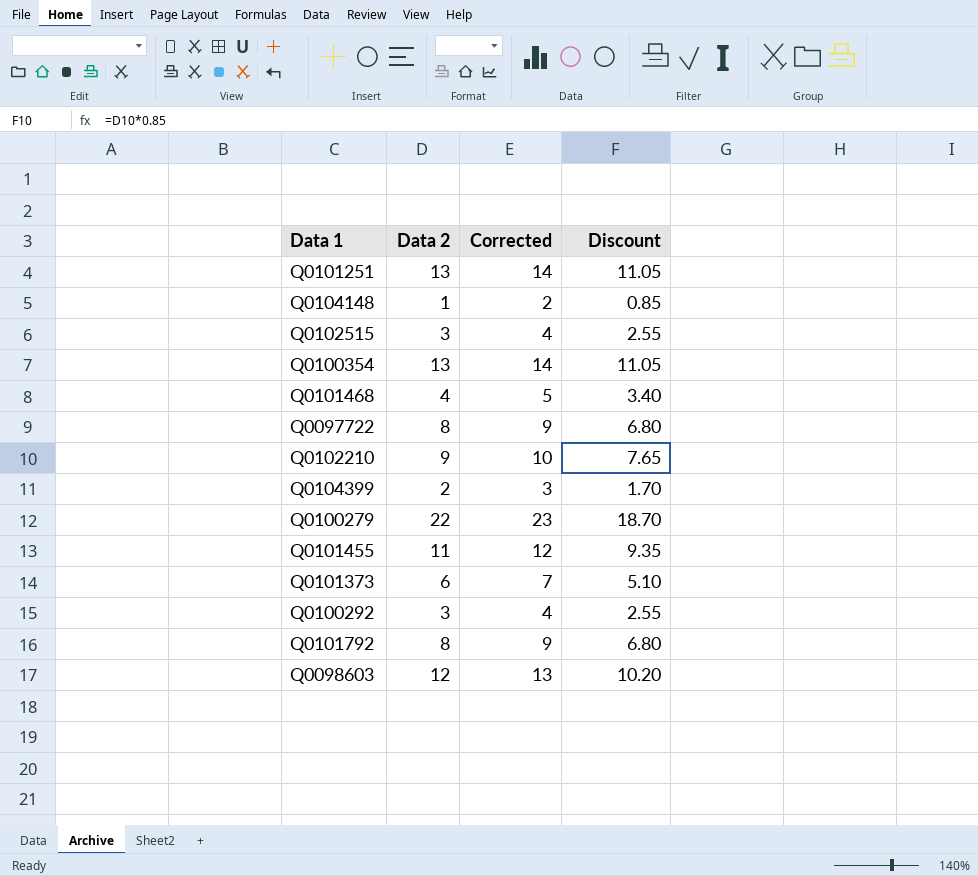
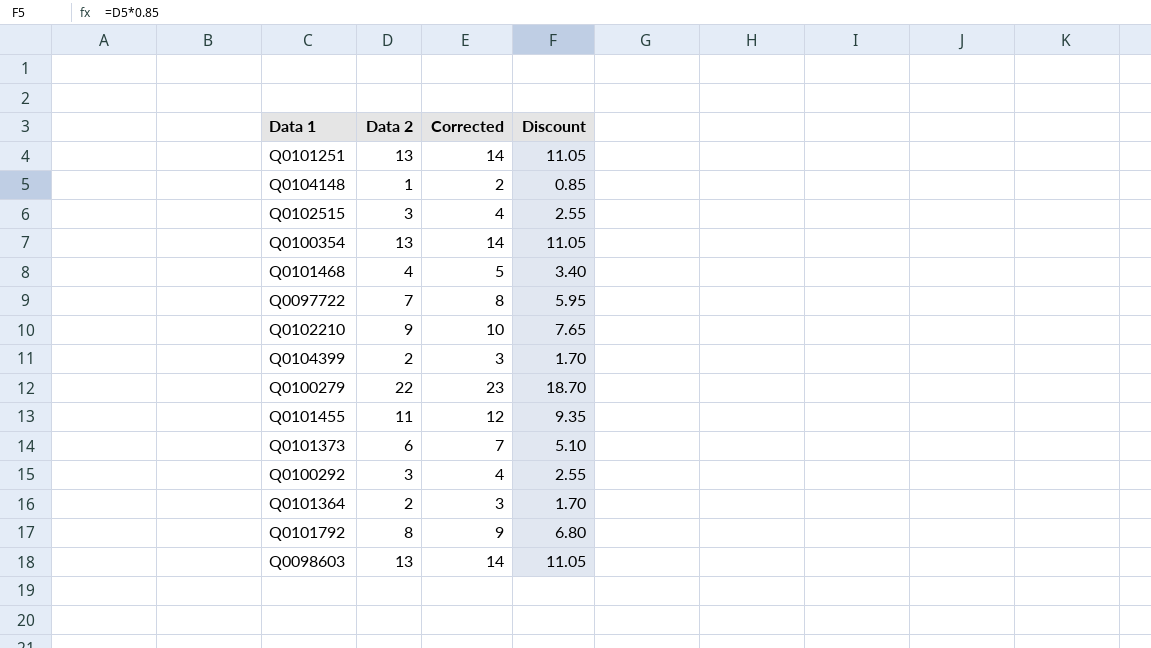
Q0097722 | Data 2: 8 -> 7
Q0097722 | Corrected: 9 -> 8
Q0097722 | Discount: 6.80 -> 5.95
row Q0101364: none -> 2 | 3 | 1.70
Q0098603 | Data 2: 12 -> 13
Q0098603 | Corrected: 13 -> 14
Q0098603 | Discount: 10.20 -> 11.05

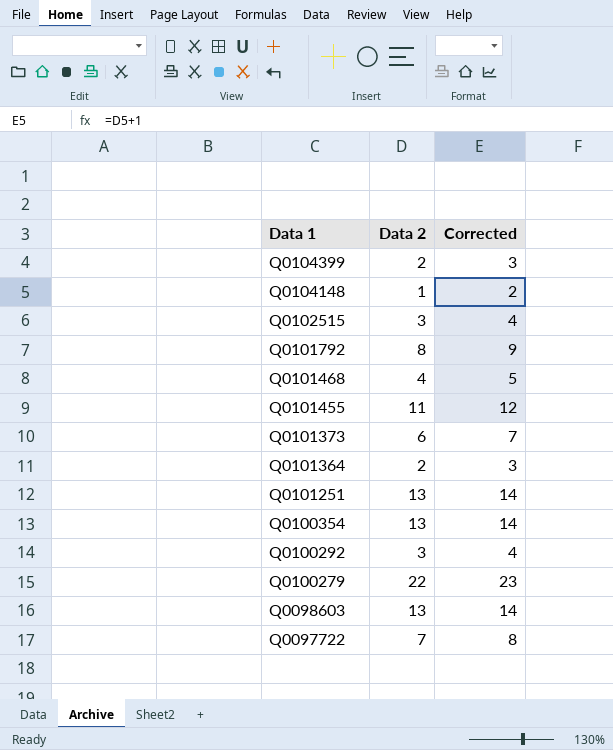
row order: none -> Data 1 descending
column Discount | formula: [Data 2] * 0.85 -> none
row Q0102210: 9 | 10 | 7.65 -> none

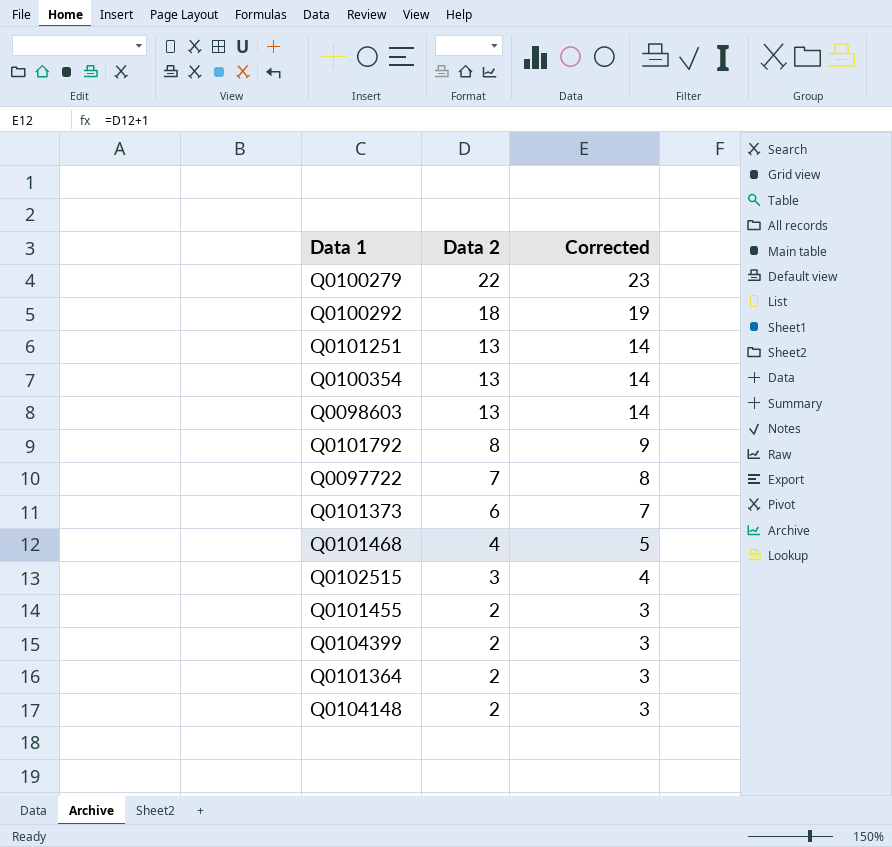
row order: Data 1 descending -> Data 2 descending
Q0100292 | Data 2: 3 -> 18
Q0100292 | Corrected: 4 -> 19
Q0101455 | Data 2: 11 -> 2
Q0101455 | Corrected: 12 -> 3
Q0104148 | Data 2: 1 -> 2
Q0104148 | Corrected: 2 -> 3

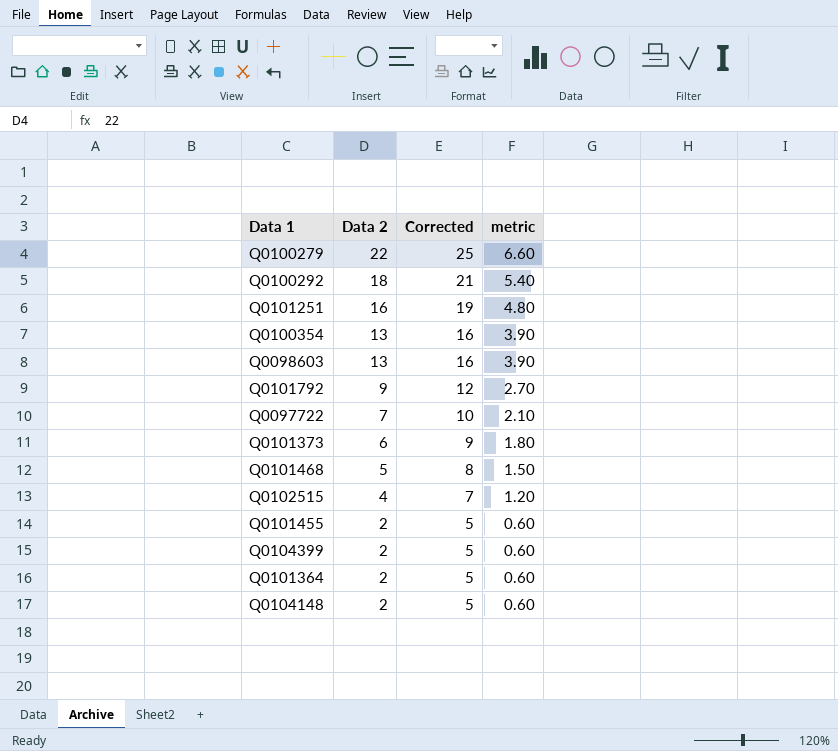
column Corrected | formula: [Data 2] + 1 -> [Data 2] + 3
column metric | formula: none -> [Data 2] * 0.3
Q0101251 | Data 2: 13 -> 16
Q0101792 | Data 2: 8 -> 9
Q0101468 | Data 2: 4 -> 5
Q0102515 | Data 2: 3 -> 4

